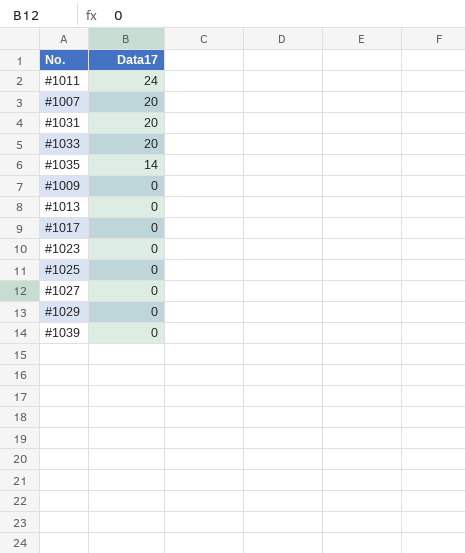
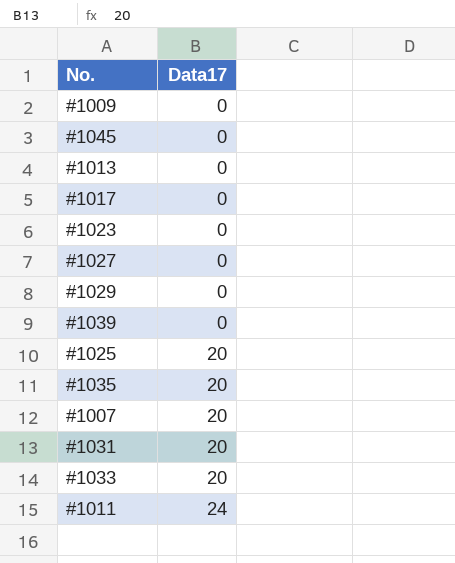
row order: Data17 descending -> Data17 ascending
row #1045: none -> 0
#1025 | Data17: 0 -> 20
#1035 | Data17: 14 -> 20

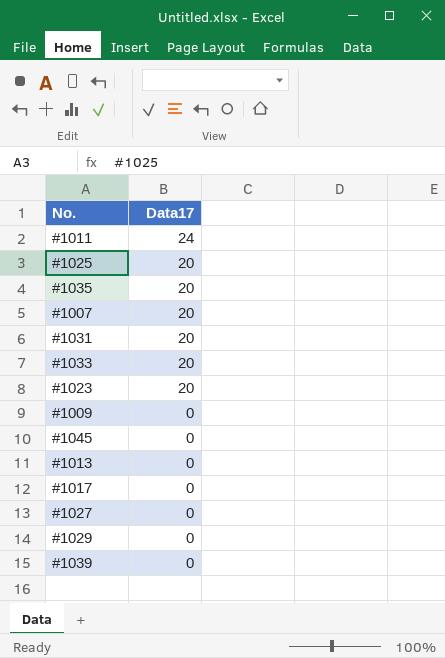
row order: Data17 ascending -> Data17 descending
#1023 | Data17: 0 -> 20

